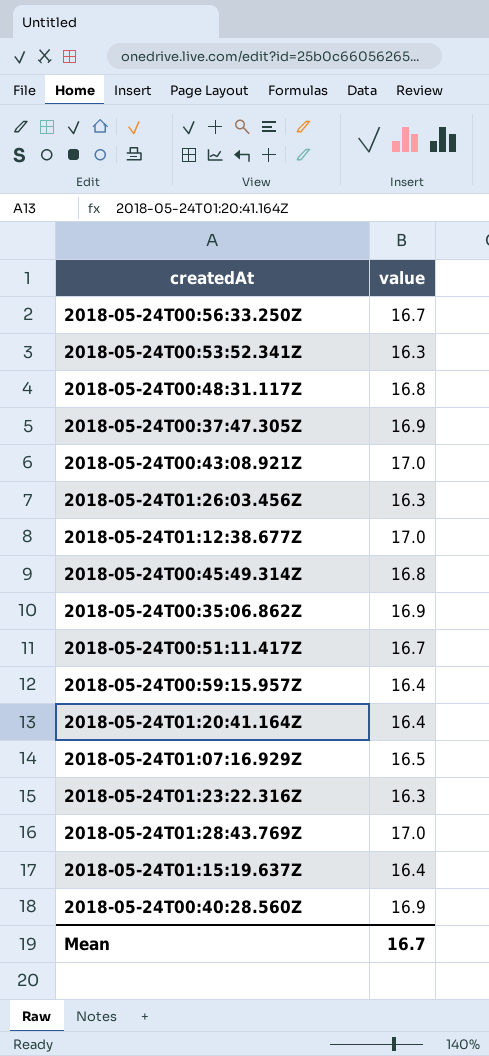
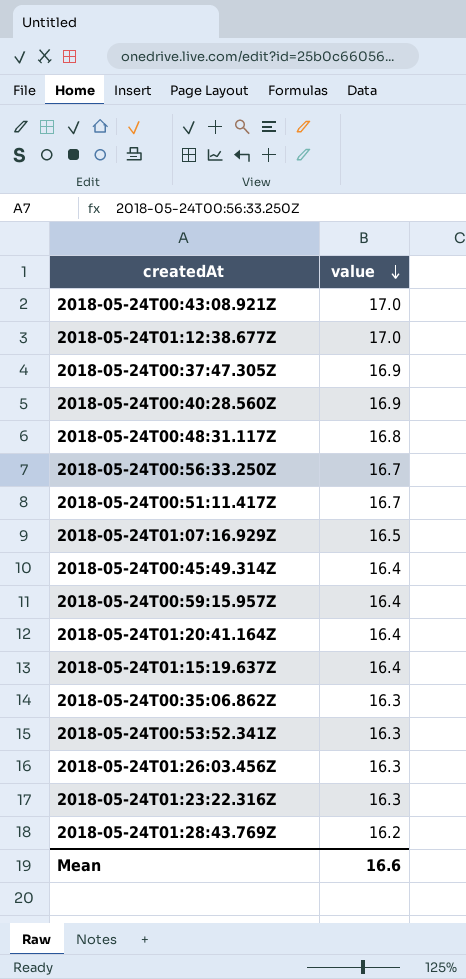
row order: none -> value descending
2018-05-24T00:45:49.314Z | value: 16.8 -> 16.4
2018-05-24T00:35:06.862Z | value: 16.9 -> 16.3
2018-05-24T01:28:43.769Z | value: 17.0 -> 16.2
Mean | value: 16.7 -> 16.6

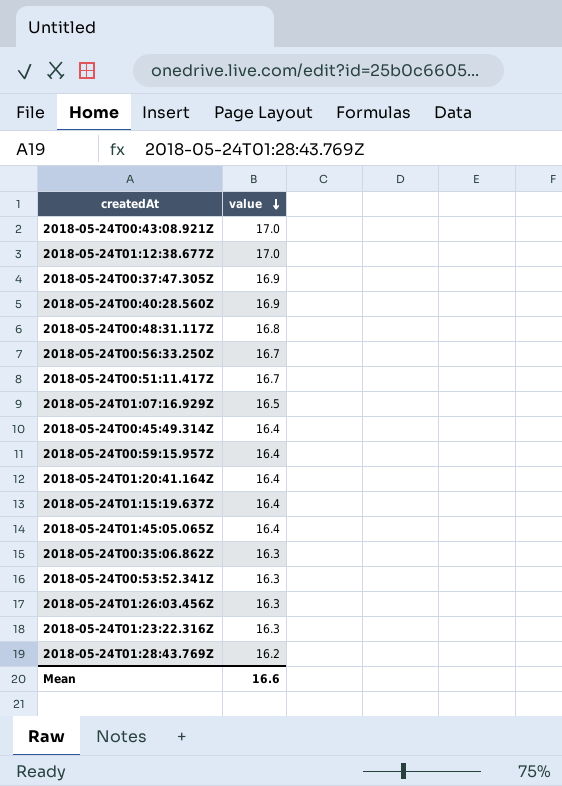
row 2018-05-24T01:45:05.065Z: none -> 16.4

